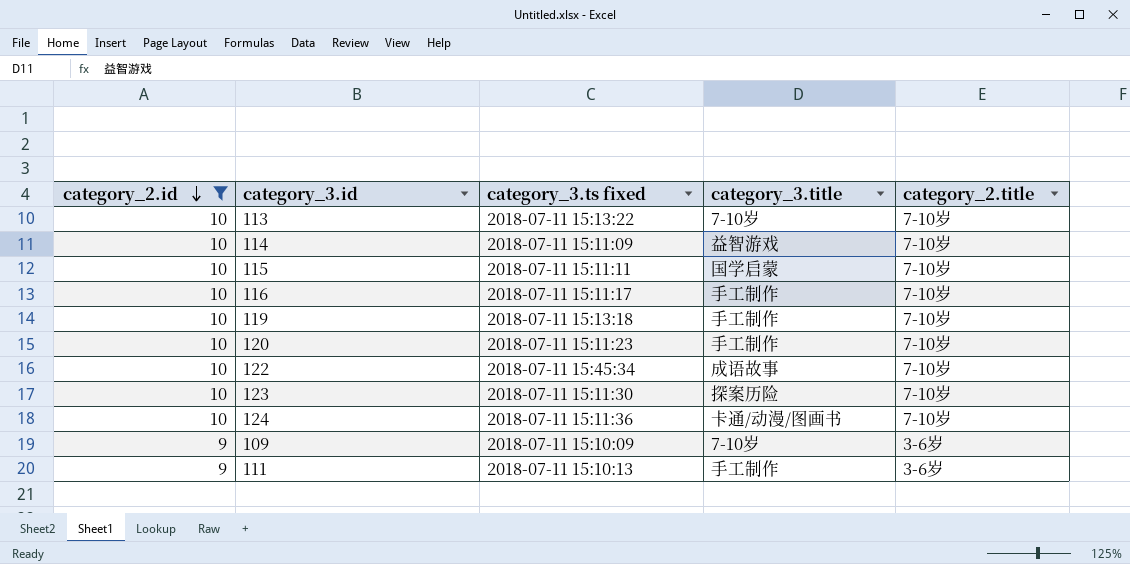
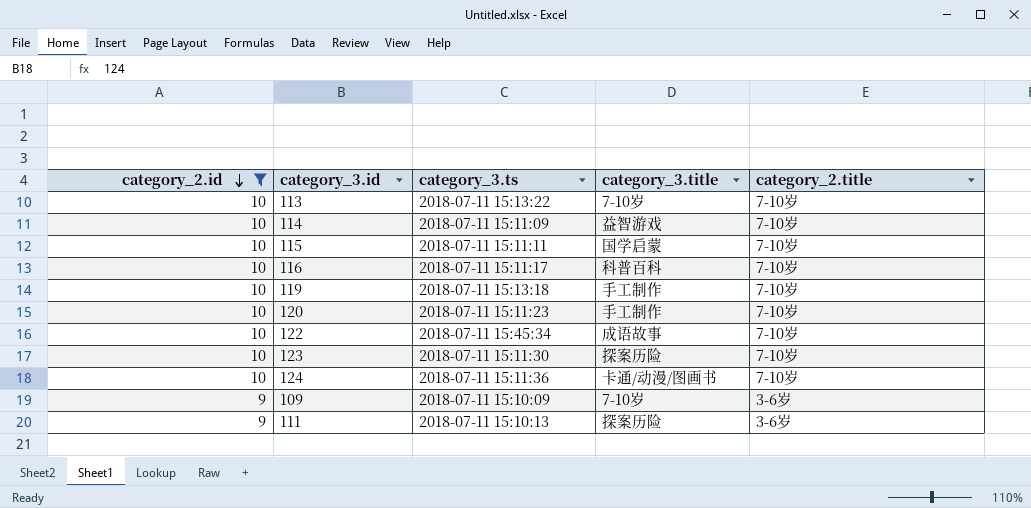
column name: category_3.ts fixed -> category_3.ts
116 | category_3.title: 手工制作 -> 科普百科
111 | category_3.title: 手工制作 -> 探案历险

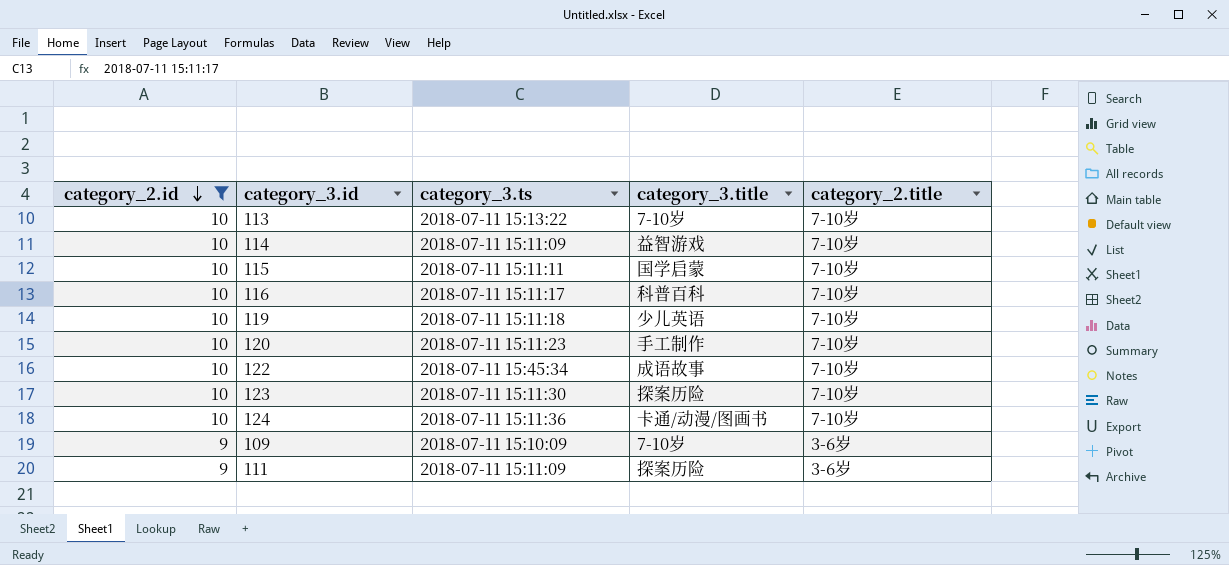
119 | category_3.ts: 2018-07-11 15:13:18 -> 2018-07-11 15:11:18
119 | category_3.title: 手工制作 -> 少儿英语
111 | category_3.ts: 2018-07-11 15:10:13 -> 2018-07-11 15:11:09

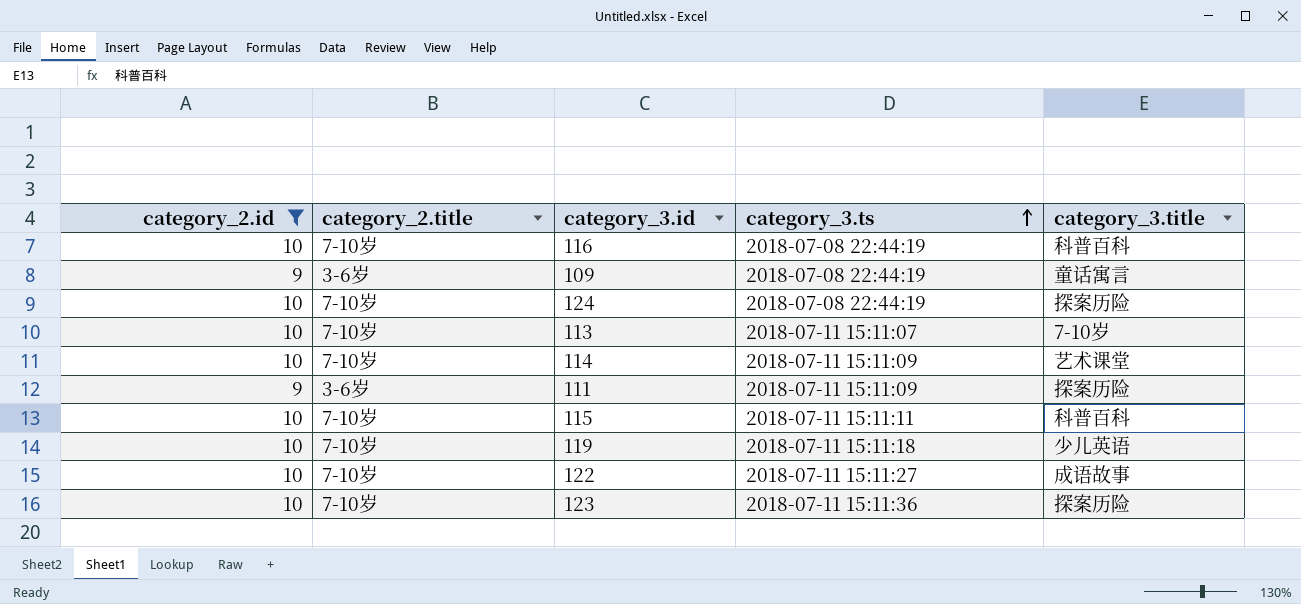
row order: category_2.id descending -> category_3.ts ascending
column category_2.title | position: 5 -> 2
row 120: 10 | 2018-07-11 15:11:23 | 手工制作 | 7-10岁 -> none
116 | category_3.ts: 2018-07-11 15:11:17 -> 2018-07-08 22:44:19
109 | category_3.ts: 2018-07-11 15:10:09 -> 2018-07-08 22:44:19
109 | category_3.title: 7-10岁 -> 童话寓言
124 | category_3.ts: 2018-07-11 15:11:36 -> 2018-07-08 22:44:19
124 | category_3.title: 卡通/动漫/图画书 -> 探案历险
113 | category_3.ts: 2018-07-11 15:13:22 -> 2018-07-11 15:11:07
114 | category_3.title: 益智游戏 -> 艺术课堂
115 | category_3.title: 国学启蒙 -> 科普百科
122 | category_3.ts: 2018-07-11 15:45:34 -> 2018-07-11 15:11:27
123 | category_3.ts: 2018-07-11 15:11:30 -> 2018-07-11 15:11:36

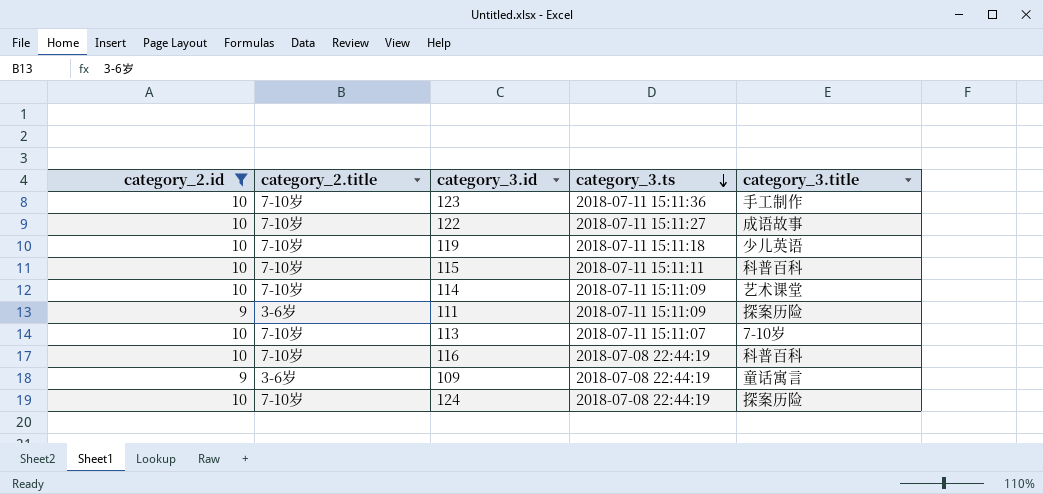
row order: category_3.ts ascending -> category_3.ts descending
123 | category_3.title: 探案历险 -> 手工制作

